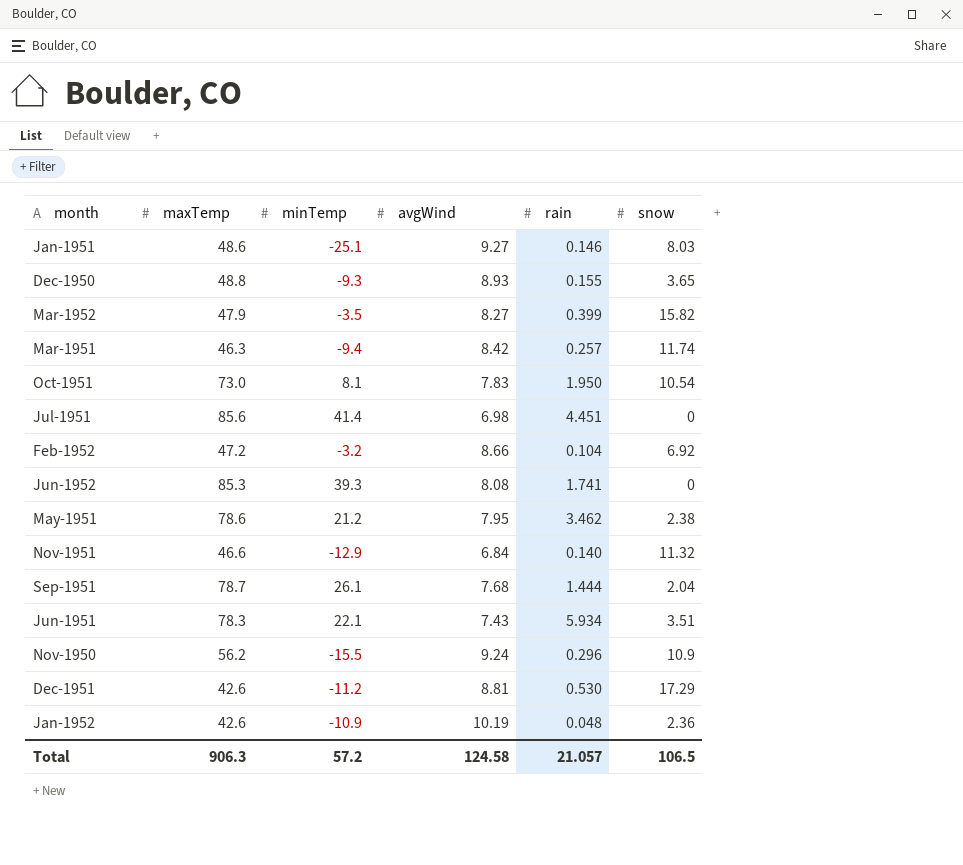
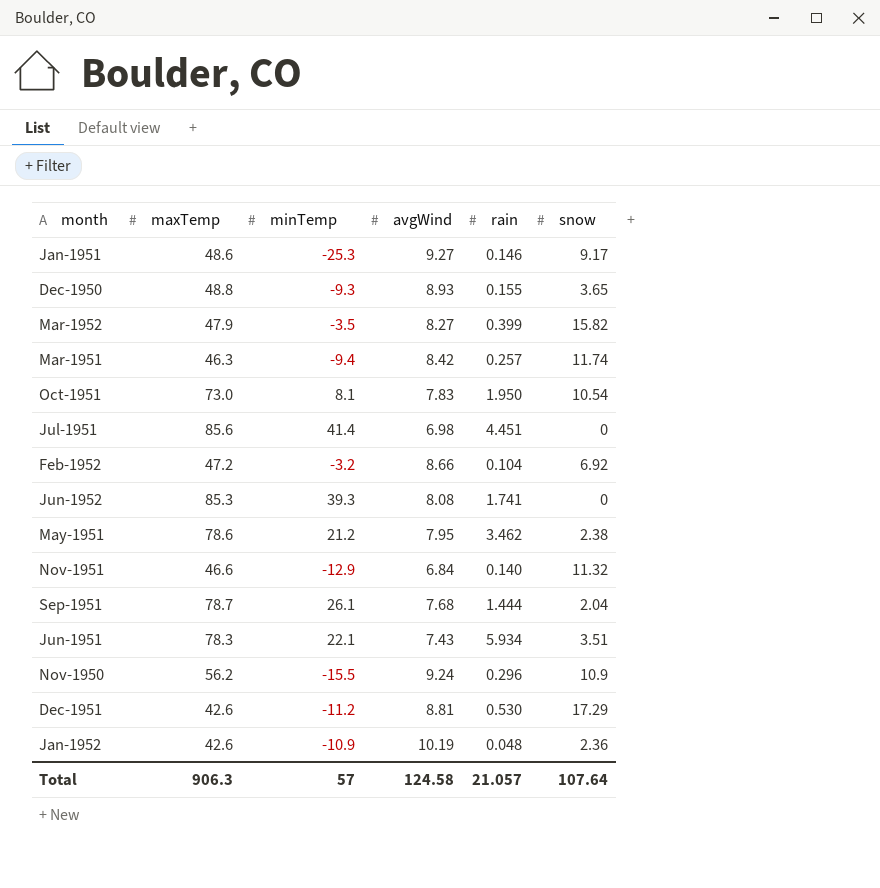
Jan-1951 | minTemp: -25.1 -> -25.3
Jan-1951 | snow: 8.03 -> 9.17
Total | minTemp: 57.2 -> 57
Total | snow: 106.5 -> 107.64

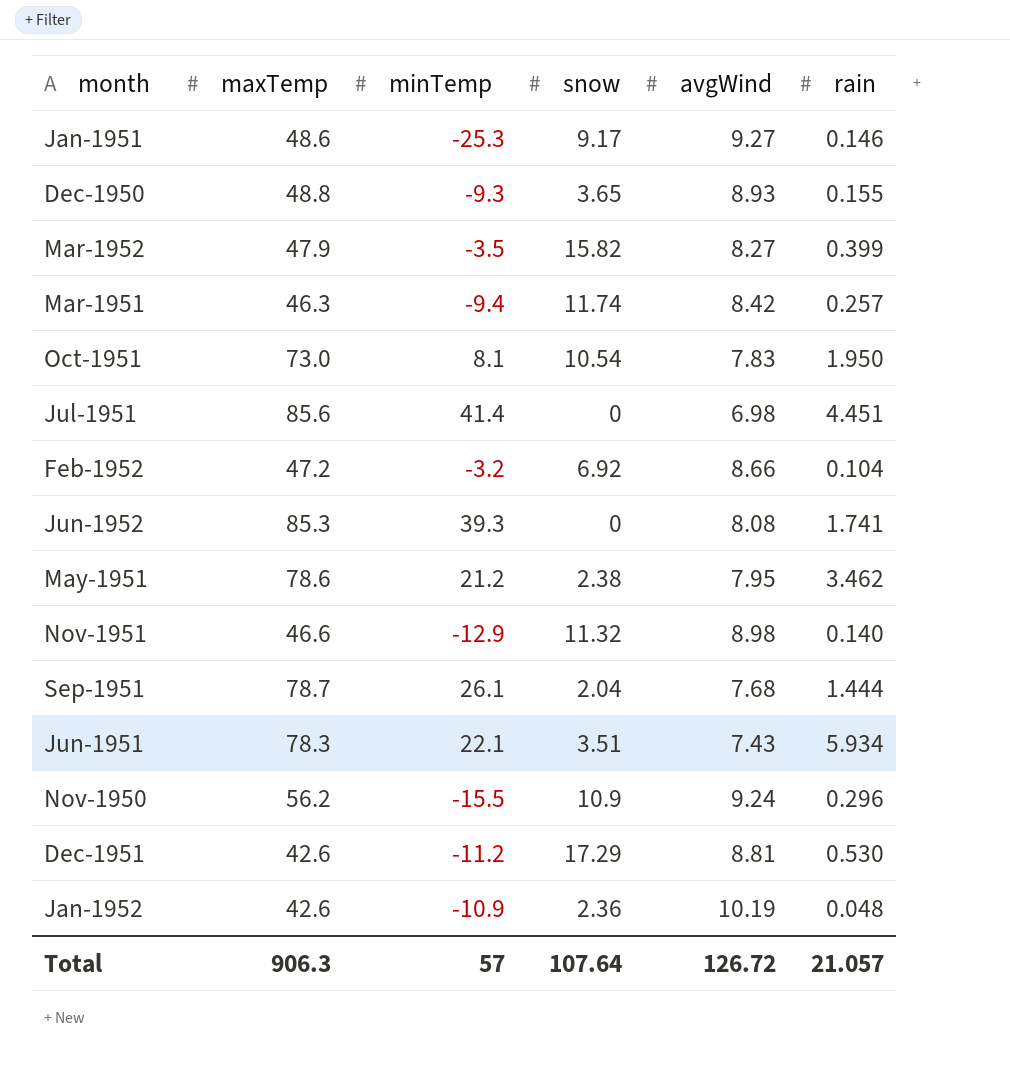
column snow | position: 6 -> 4
Nov-1951 | avgWind: 6.84 -> 8.98
Total | avgWind: 124.58 -> 126.72

